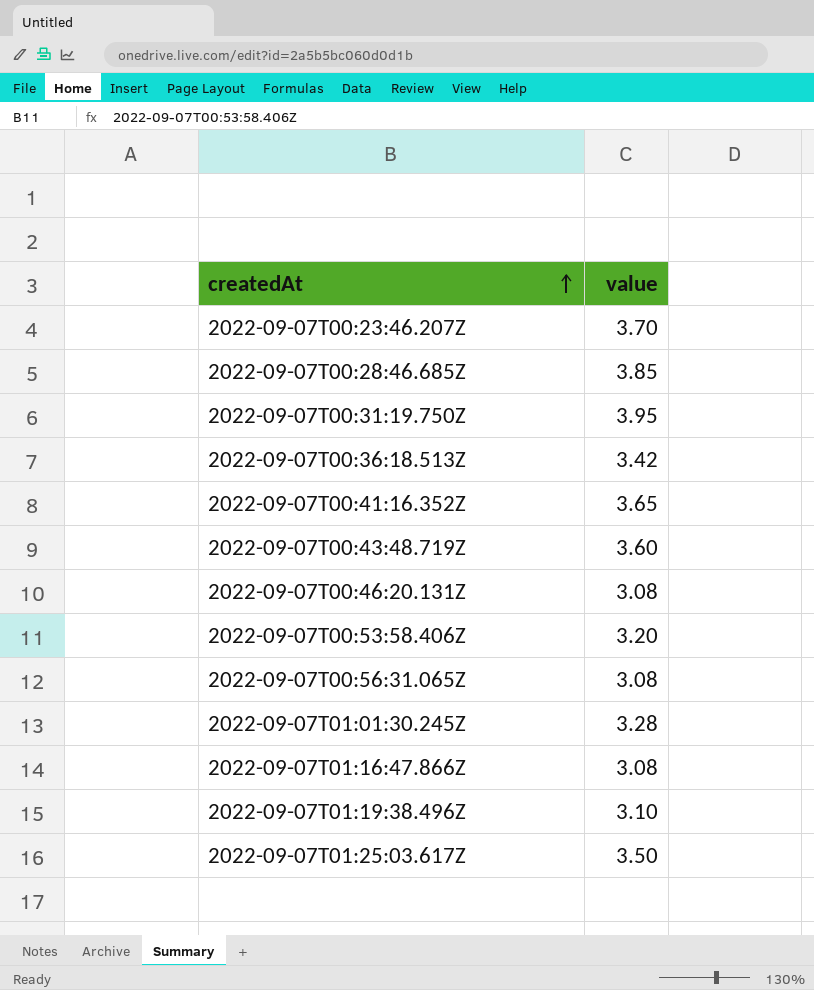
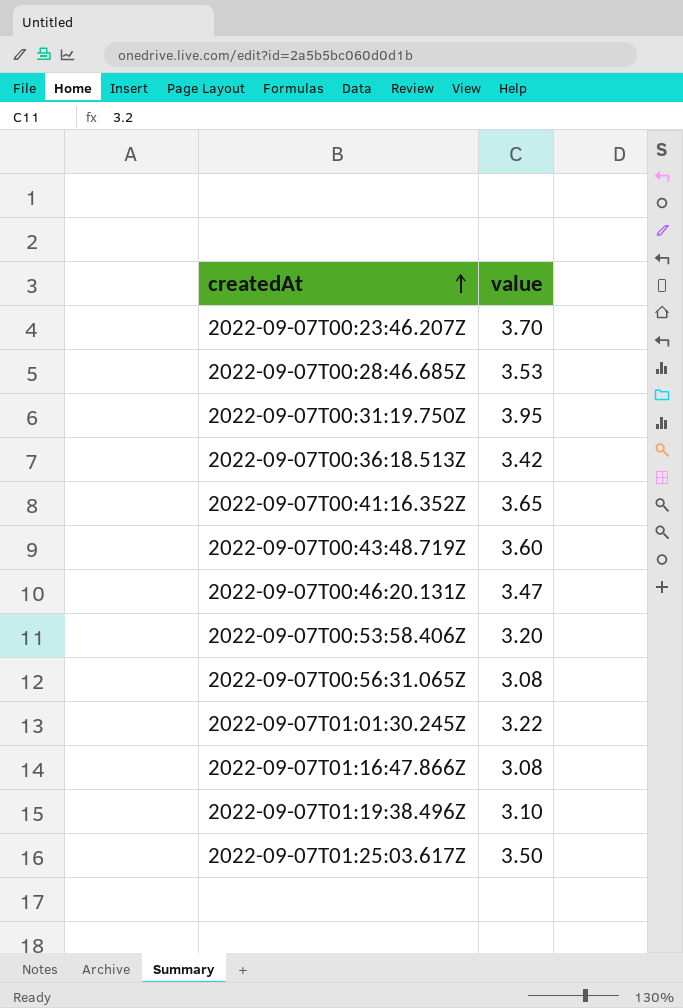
2022-09-07T00:28:46.685Z | value: 3.85 -> 3.53
2022-09-07T00:46:20.131Z | value: 3.08 -> 3.47
2022-09-07T01:01:30.245Z | value: 3.28 -> 3.22

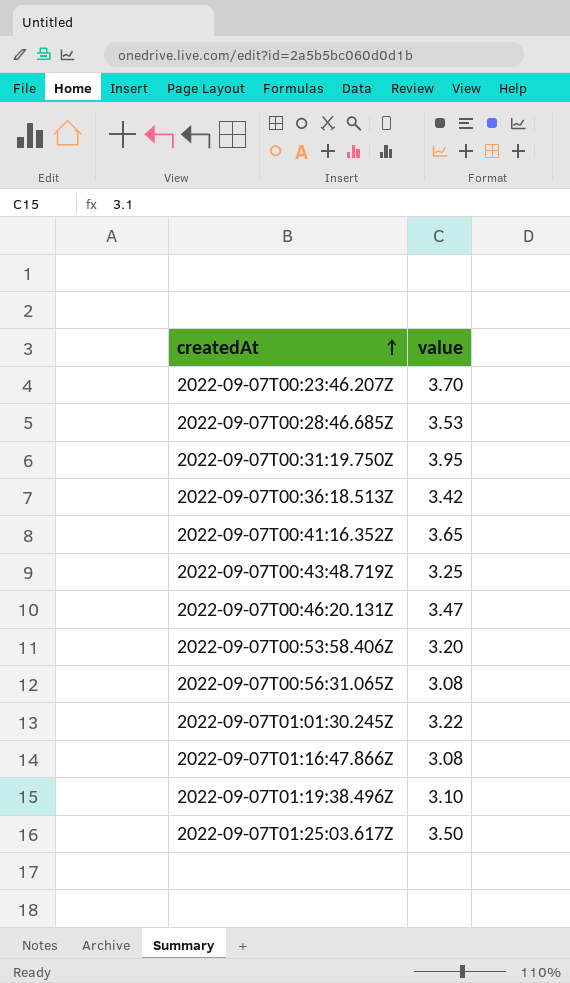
2022-09-07T00:43:48.719Z | value: 3.60 -> 3.25

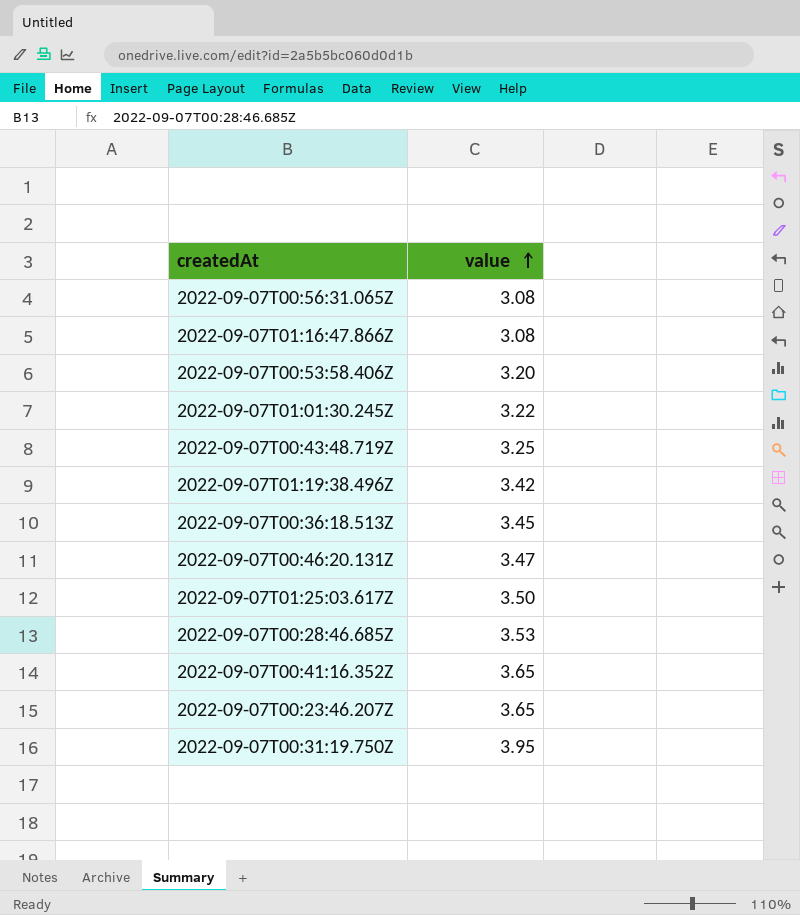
row order: createdAt ascending -> value ascending
2022-09-07T01:19:38.496Z | value: 3.10 -> 3.42
2022-09-07T00:36:18.513Z | value: 3.42 -> 3.45
2022-09-07T00:23:46.207Z | value: 3.70 -> 3.65

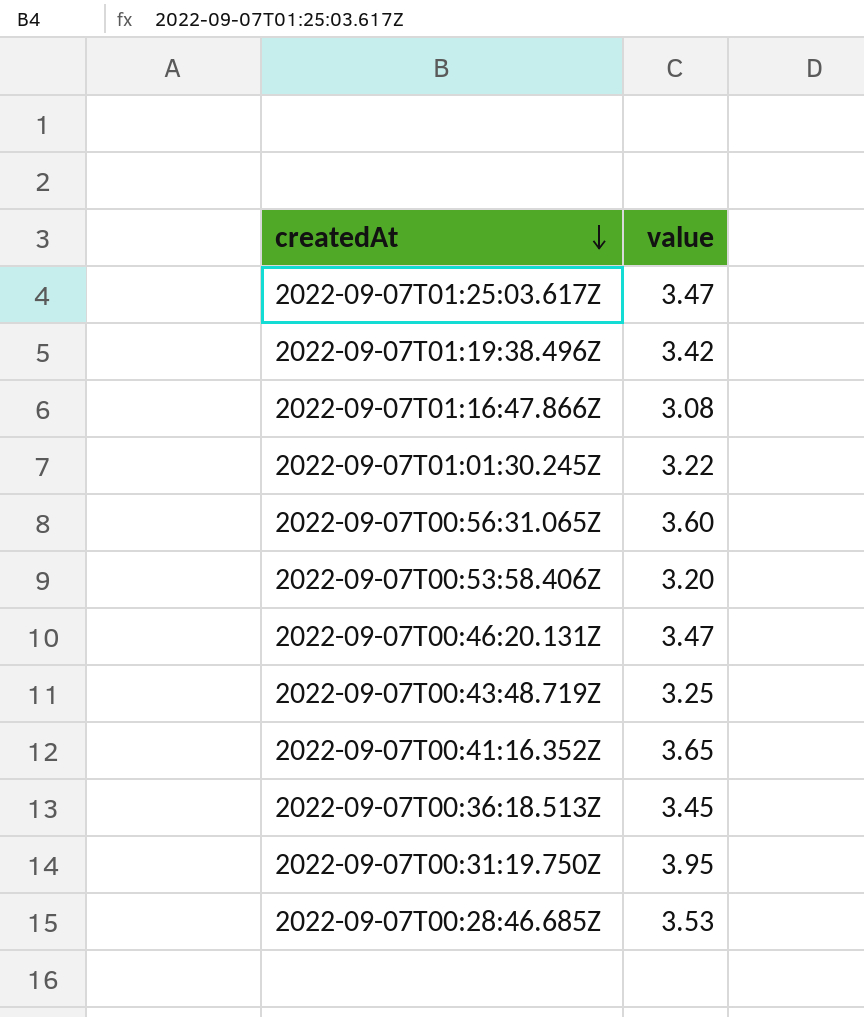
row order: value ascending -> createdAt descending
row 2022-09-07T00:23:46.207Z: 3.65 -> none
2022-09-07T01:25:03.617Z | value: 3.50 -> 3.47
2022-09-07T00:56:31.065Z | value: 3.08 -> 3.60

